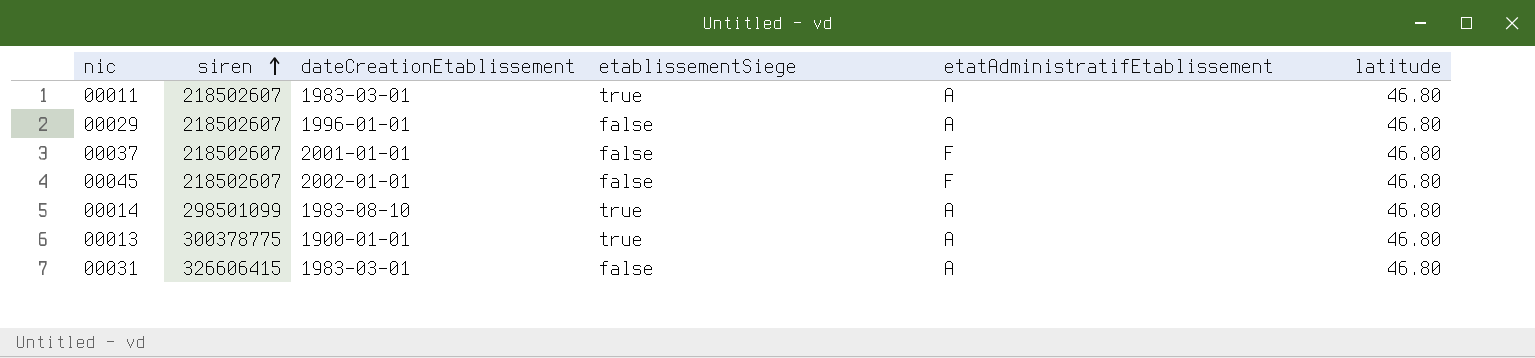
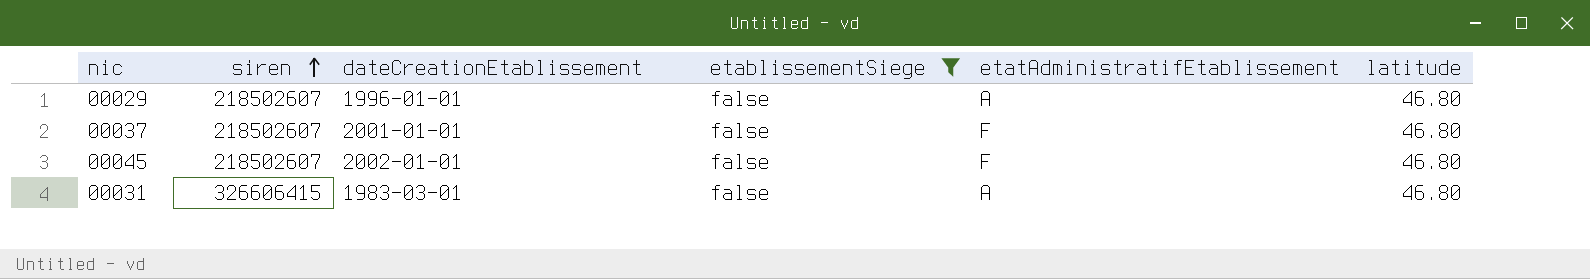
filter: none -> etablissementSiege = false

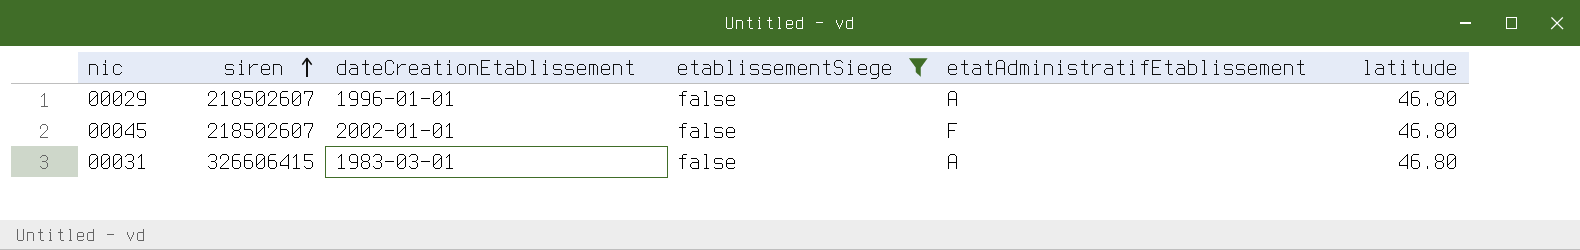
row 00037: 218502607 | 2001-01-01 | false | F | 46.80 -> none

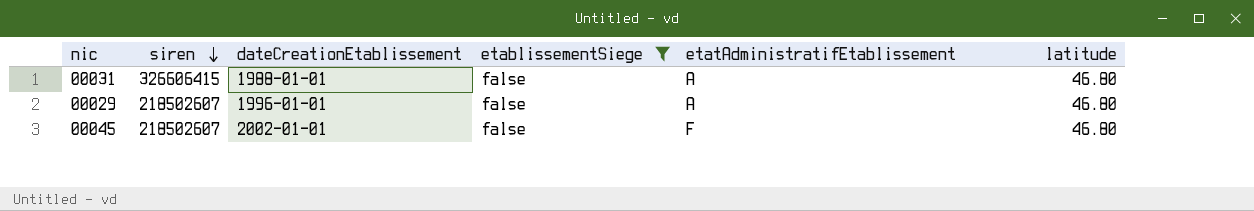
row order: siren ascending -> siren descending
00031 | dateCreationEtablissement: 1983-03-01 -> 1988-01-01

